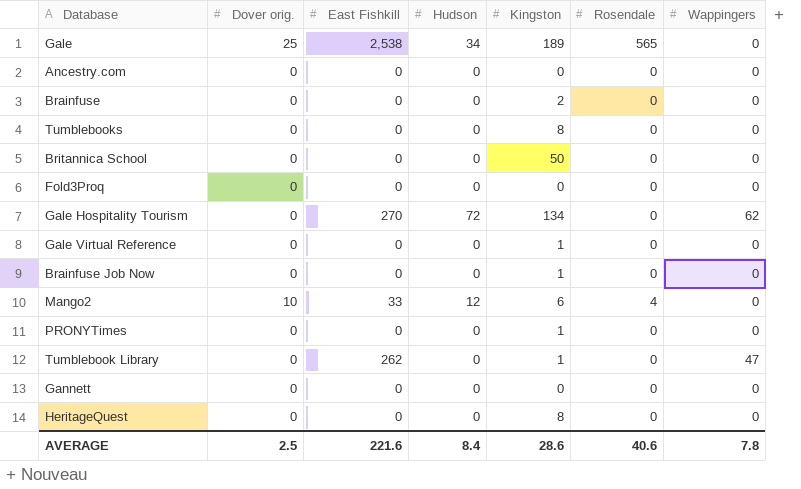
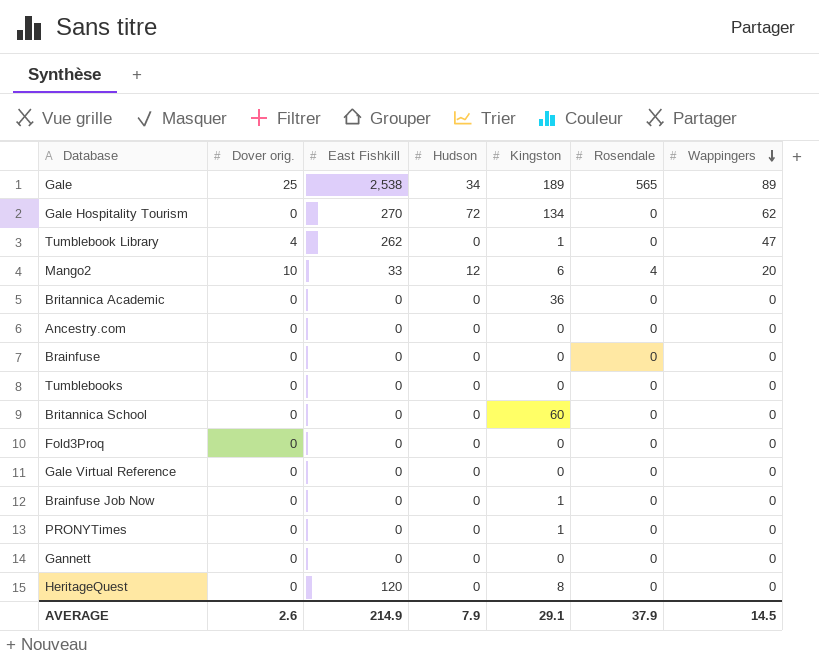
row order: none -> Wappingers descending
Gale | Wappingers: 0 -> 89
Tumblebook Library | Dover orig.: 0 -> 4
Mango2 | Wappingers: 0 -> 20
row Britannica Academic: none -> 0 | 0 | 0 | 36 | 0 | 0
Brainfuse | Kingston: 2 -> 0
Tumblebooks | Kingston: 8 -> 0
Britannica School | Kingston: 50 -> 60
Gale Virtual Reference | Kingston: 1 -> 0
HeritageQuest | East Fishkill: 0 -> 120
AVERAGE | Dover orig.: 2.5 -> 2.6
AVERAGE | East Fishkill: 221.6 -> 214.9
AVERAGE | Hudson: 8.4 -> 7.9
AVERAGE | Kingston: 28.6 -> 29.1
AVERAGE | Rosendale: 40.6 -> 37.9
AVERAGE | Wappingers: 7.8 -> 14.5

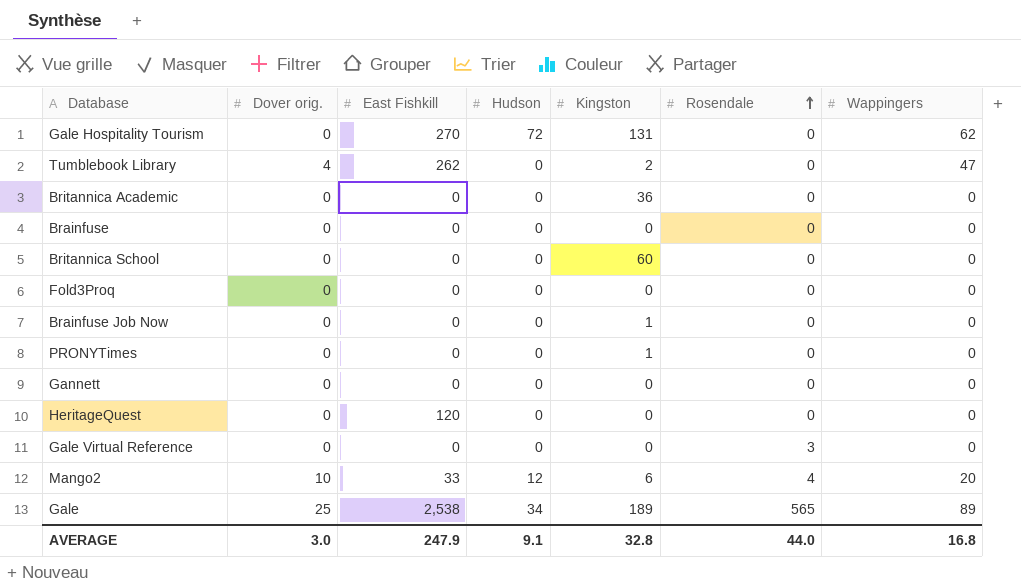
row order: Wappingers descending -> Rosendale ascending
row Ancestry.com: 0 | 0 | 0 | 0 | 0 | 0 -> none
row Tumblebooks: 0 | 0 | 0 | 0 | 0 | 0 -> none
Gale Hospitality Tourism | Kingston: 134 -> 131
Tumblebook Library | Kingston: 1 -> 2
HeritageQuest | Kingston: 8 -> 0
Gale Virtual Reference | Rosendale: 0 -> 3
AVERAGE | Dover orig.: 2.6 -> 3.0
AVERAGE | East Fishkill: 214.9 -> 247.9
AVERAGE | Hudson: 7.9 -> 9.1
AVERAGE | Kingston: 29.1 -> 32.8
AVERAGE | Rosendale: 37.9 -> 44.0
AVERAGE | Wappingers: 14.5 -> 16.8

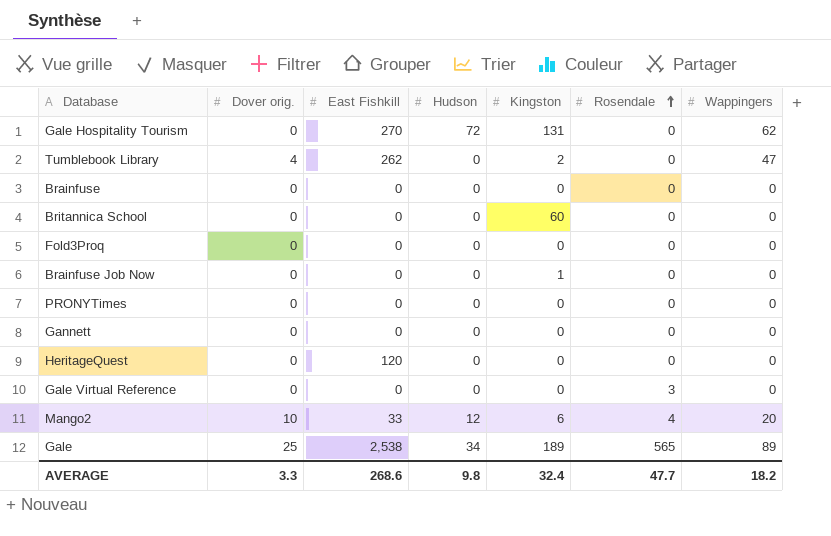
row Britannica Academic: 0 | 0 | 0 | 36 | 0 | 0 -> none
PRONYTimes | Kingston: 1 -> 0
AVERAGE | Dover orig.: 3.0 -> 3.3
AVERAGE | East Fishkill: 247.9 -> 268.6
AVERAGE | Hudson: 9.1 -> 9.8
AVERAGE | Kingston: 32.8 -> 32.4
AVERAGE | Rosendale: 44.0 -> 47.7
AVERAGE | Wappingers: 16.8 -> 18.2

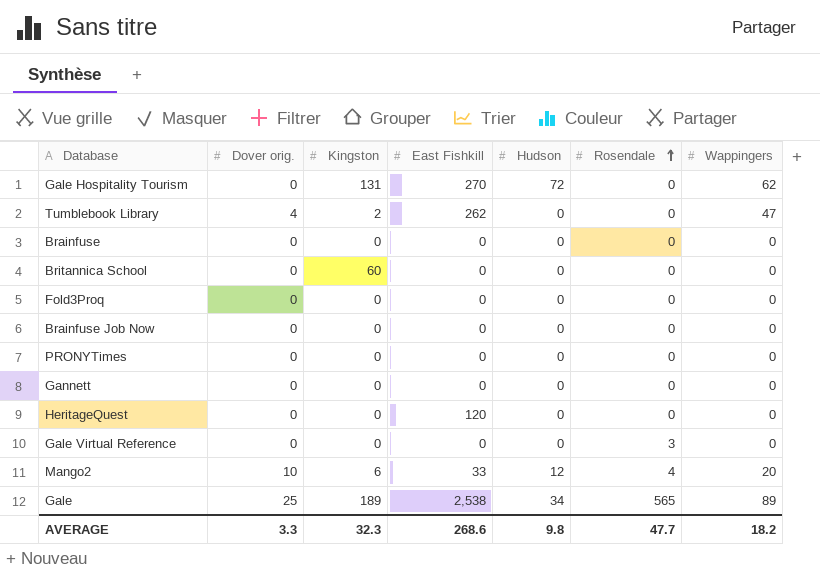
column Kingston | position: 5 -> 3
Brainfuse Job Now | Kingston: 1 -> 0
AVERAGE | Kingston: 32.4 -> 32.3

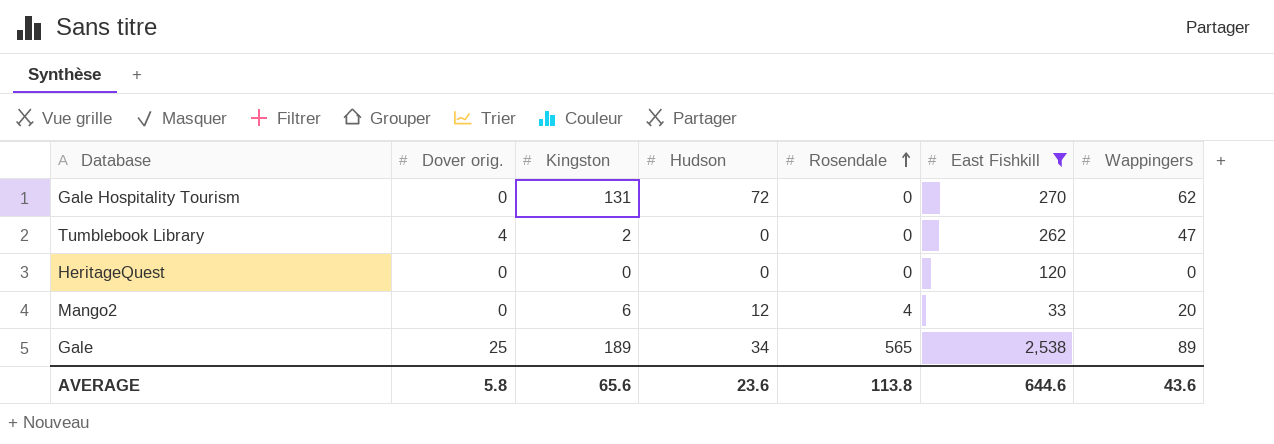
filter: none -> East Fishkill != 0
column East Fishkill | position: 4 -> 6
Mango2 | Dover orig.: 10 -> 0
AVERAGE | Dover orig.: 3.3 -> 5.8
AVERAGE | Kingston: 32.3 -> 65.6
AVERAGE | Hudson: 9.8 -> 23.6
AVERAGE | Rosendale: 47.7 -> 113.8
AVERAGE | East Fishkill: 268.6 -> 644.6
AVERAGE | Wappingers: 18.2 -> 43.6

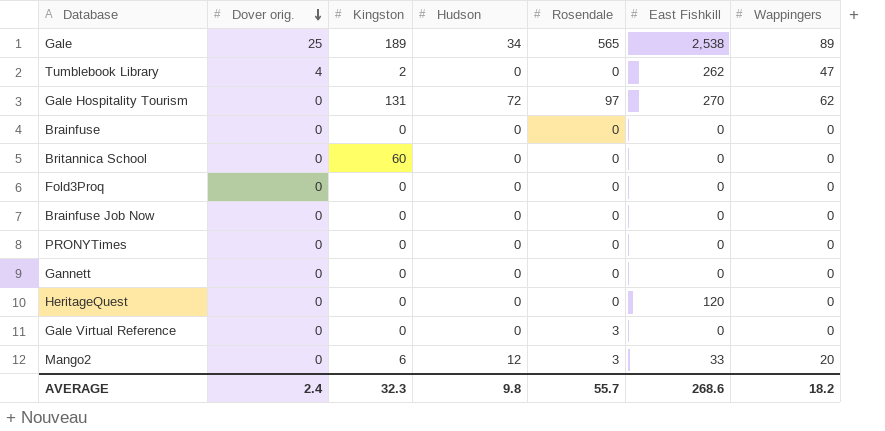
filter: East Fishkill != 0 -> none
row order: Rosendale ascending -> Dover orig. descending
Gale Hospitality Tourism | Rosendale: 0 -> 97
Mango2 | Rosendale: 4 -> 3
AVERAGE | Dover orig.: 5.8 -> 2.4
AVERAGE | Kingston: 65.6 -> 32.3
AVERAGE | Hudson: 23.6 -> 9.8
AVERAGE | Rosendale: 113.8 -> 55.7
AVERAGE | East Fishkill: 644.6 -> 268.6
AVERAGE | Wappingers: 43.6 -> 18.2

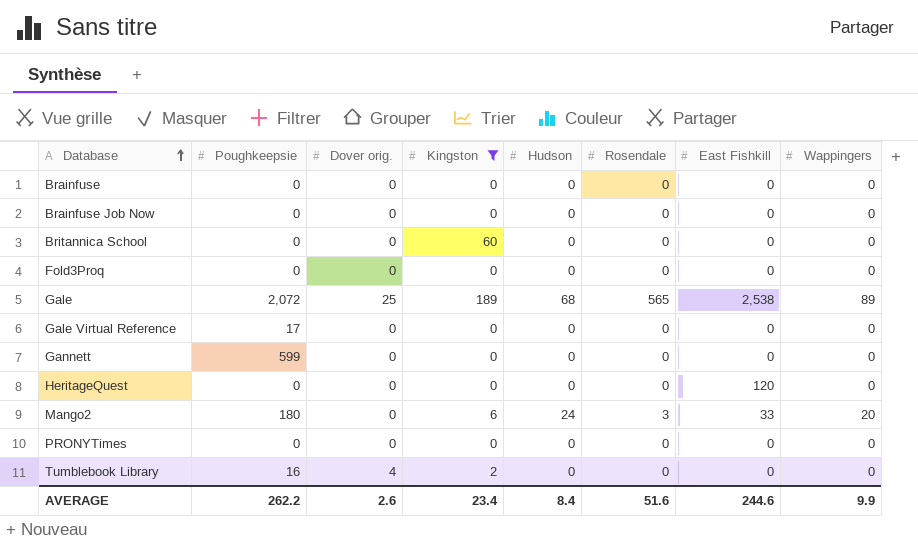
filter: none -> Kingston != 131
row order: Dover orig. descending -> Database ascending
column Poughkeepsie | position: none -> 2
Gale | Hudson: 34 -> 68
Gale Virtual Reference | Rosendale: 3 -> 0
Mango2 | Hudson: 12 -> 24
Tumblebook Library | East Fishkill: 262 -> 0
Tumblebook Library | Wappingers: 47 -> 0
AVERAGE | Dover orig.: 2.4 -> 2.6
AVERAGE | Kingston: 32.3 -> 23.4
AVERAGE | Hudson: 9.8 -> 8.4
AVERAGE | Rosendale: 55.7 -> 51.6
AVERAGE | East Fishkill: 268.6 -> 244.6
AVERAGE | Wappingers: 18.2 -> 9.9

